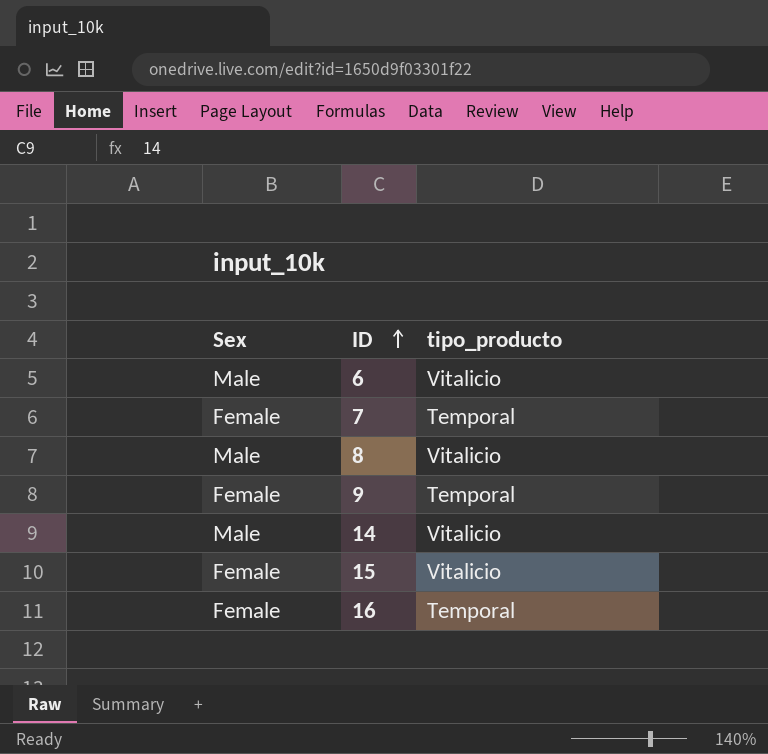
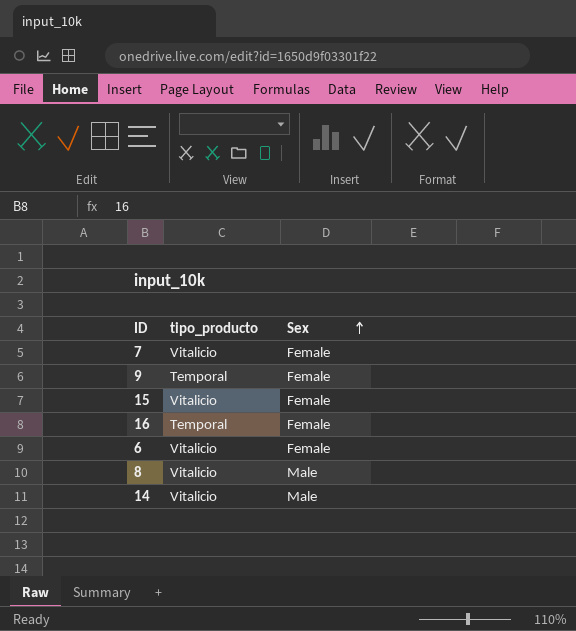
row order: ID ascending -> Sex ascending
column Sex | position: 1 -> 3
7 | tipo_producto: Temporal -> Vitalicio
6 | Sex: Male -> Female

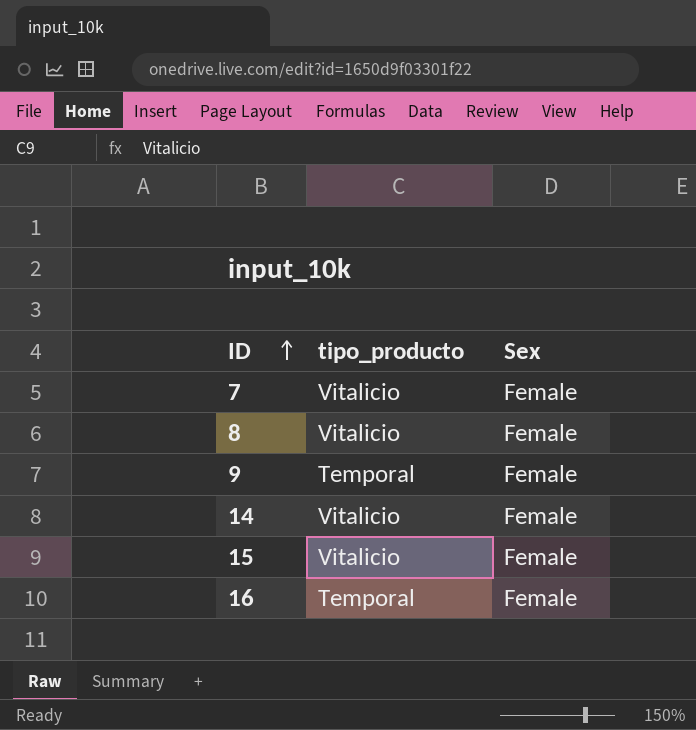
row order: Sex ascending -> ID ascending
row 6: Vitalicio | Female -> none
8 | Sex: Male -> Female
14 | Sex: Male -> Female

